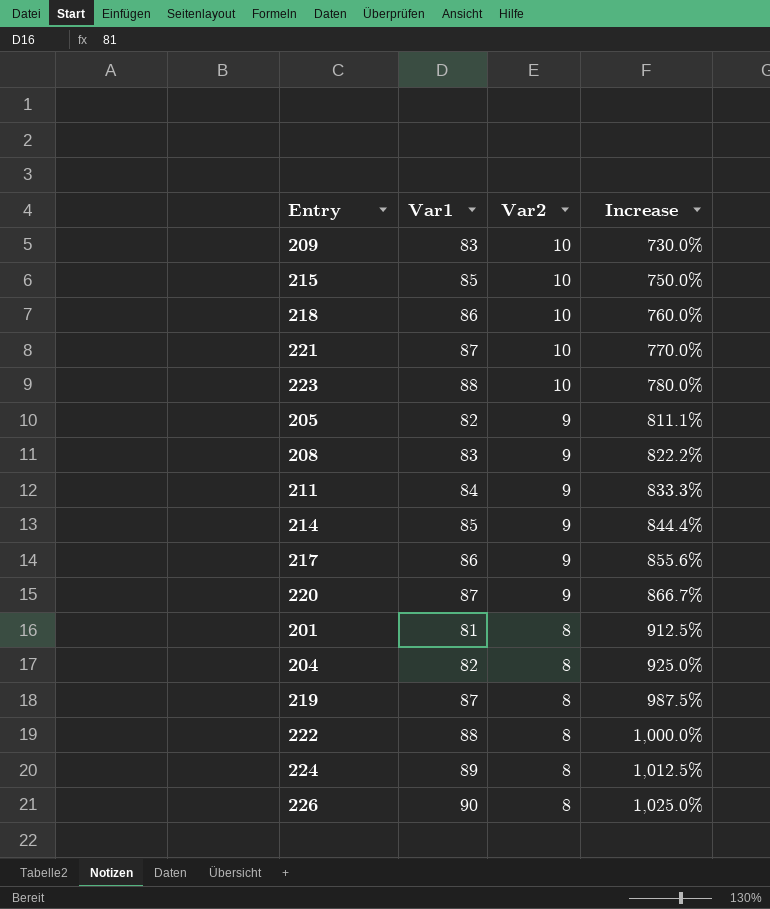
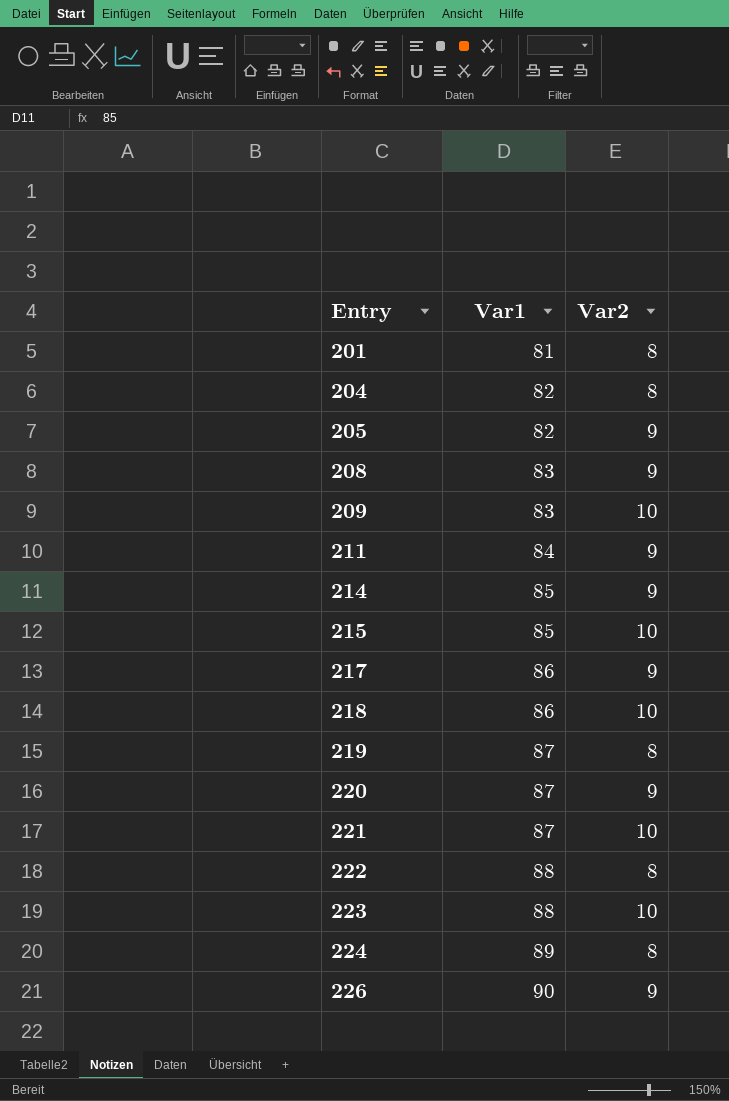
row order: Var2 descending -> Entry ascending
column Increase | formula: ([Var1] - [Var2]) / [Var2] -> none
226 | Var2: 8 -> 9

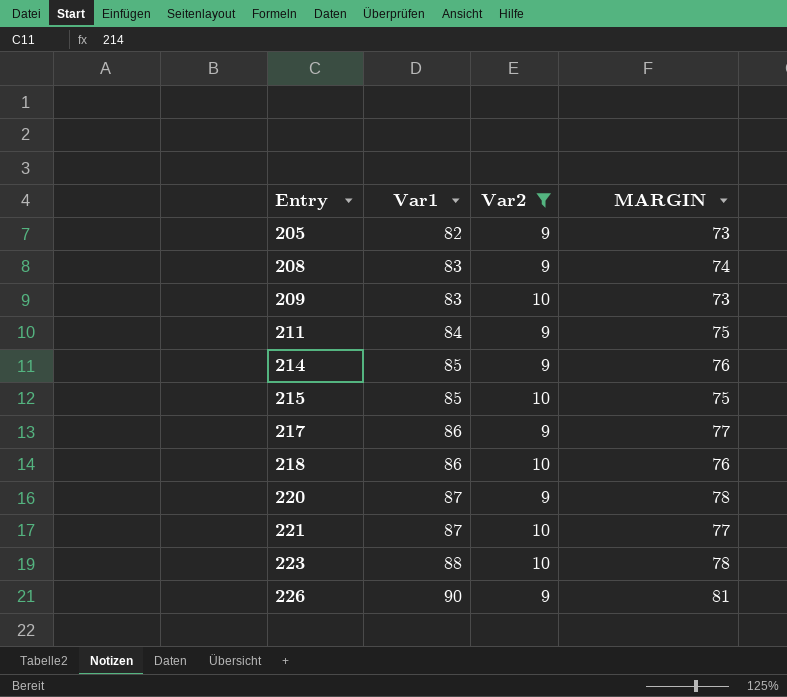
filter: none -> Var2 != 8
column MARGIN | formula: none -> [Var1] - [Var2]

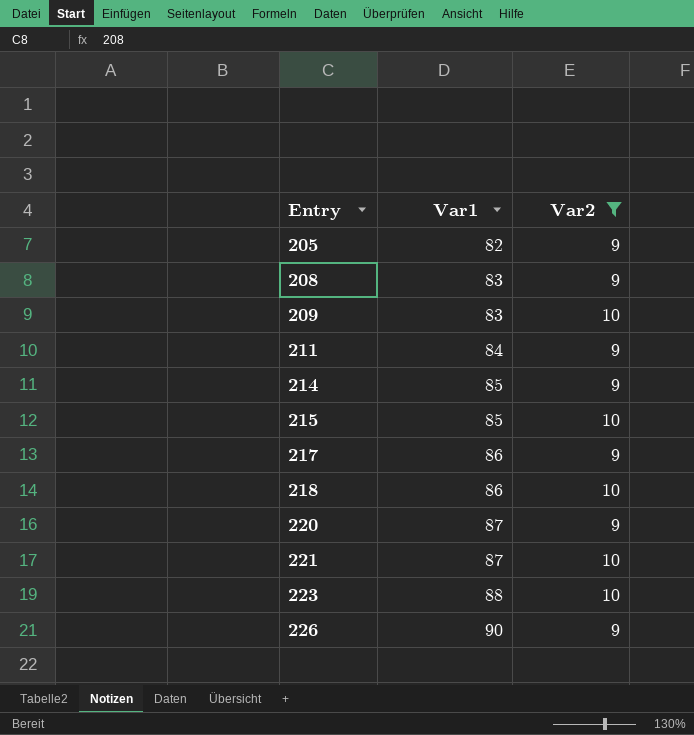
column MARGIN | formula: [Var1] - [Var2] -> none

